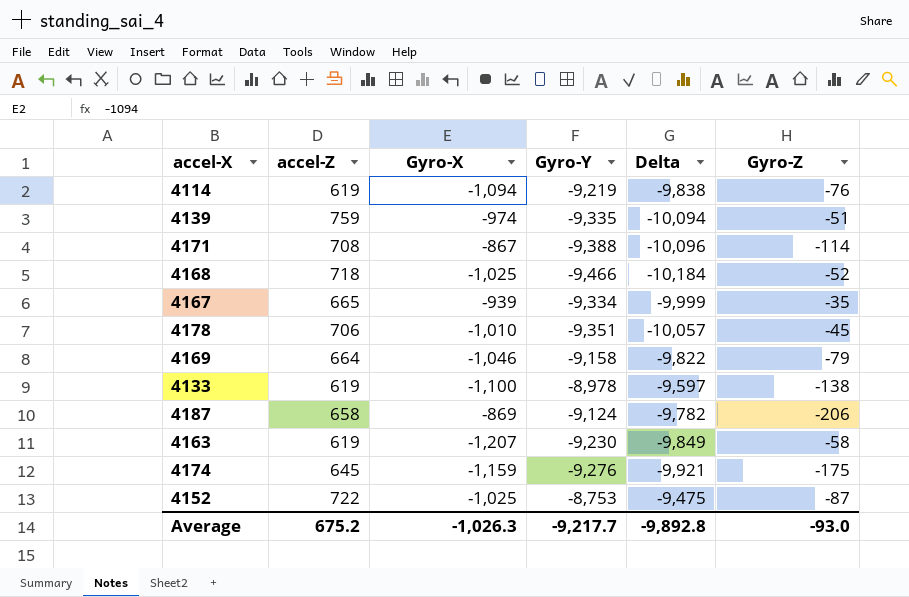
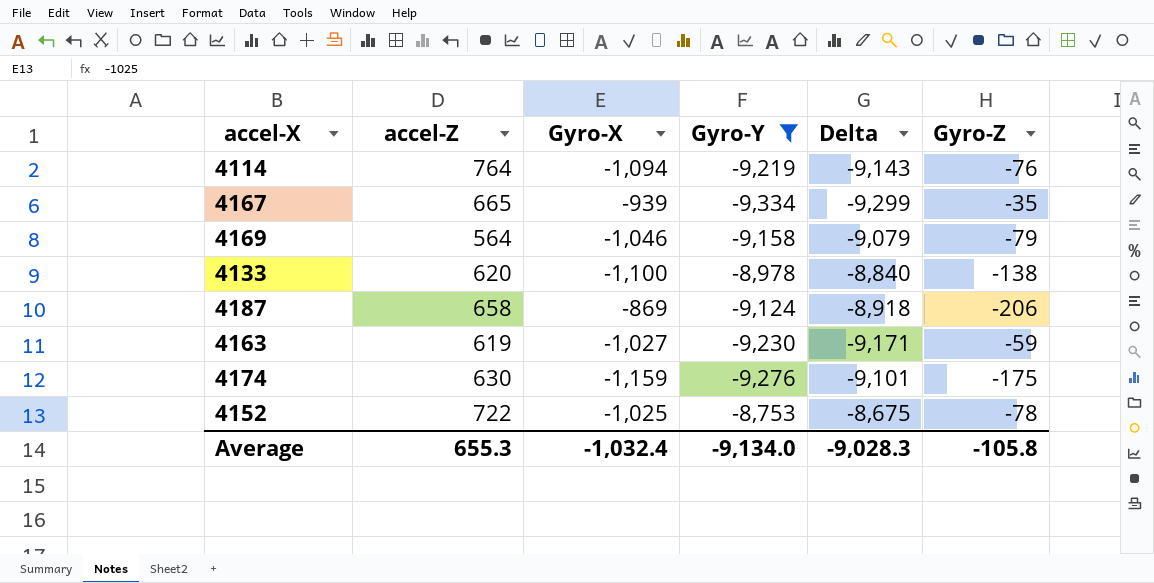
filter: none -> Gyro-Y >= -9,334
column Delta | formula: [Gyro-Y] - [accel-Z] -> [Gyro-Y] - [Gyro-Z]
4114 | accel-Z: 619 -> 764
4169 | accel-Z: 664 -> 564
4133 | accel-Z: 619 -> 620
4163 | Gyro-X: -1,207 -> -1,027
4163 | Gyro-Z: -58 -> -59
4174 | accel-Z: 645 -> 630
4152 | Gyro-Z: -87 -> -78
Average | accel-Z: 675.2 -> 655.3
Average | Gyro-X: -1,026.3 -> -1,032.4
Average | Gyro-Y: -9,217.7 -> -9,134.0
Average | Delta: -9,892.8 -> -9,028.3
Average | Gyro-Z: -93.0 -> -105.8

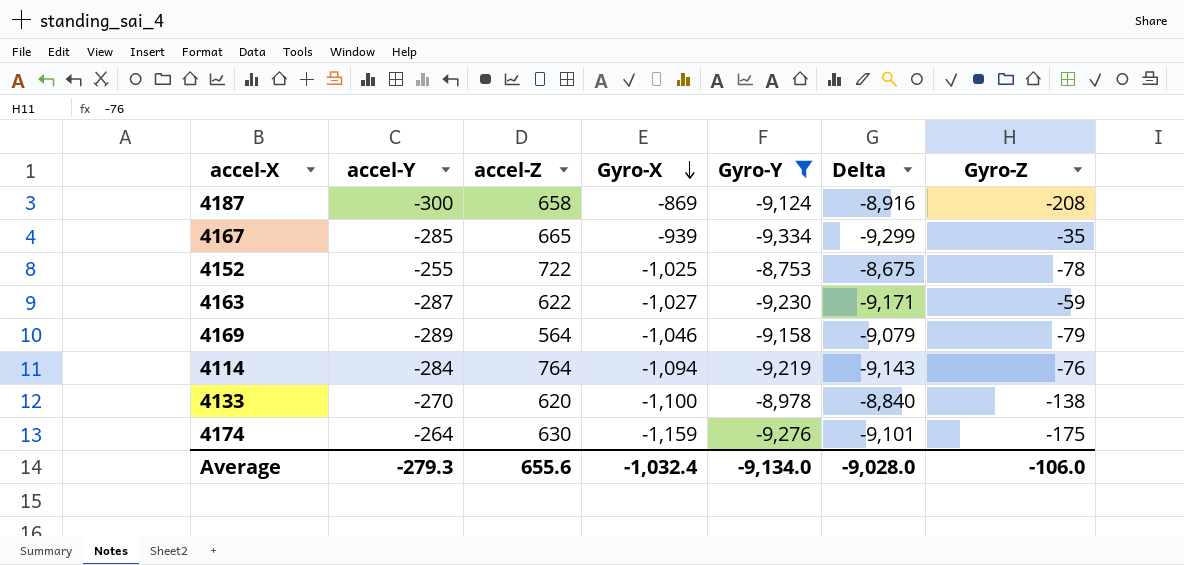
row order: none -> Gyro-X descending
column accel-Y | position: none -> 2
4187 | Delta: -8,918 -> -8,916
4187 | Gyro-Z: -206 -> -208
4163 | accel-Z: 619 -> 622
Average | accel-Z: 655.3 -> 655.6
Average | Delta: -9,028.3 -> -9,028.0
Average | Gyro-Z: -105.8 -> -106.0

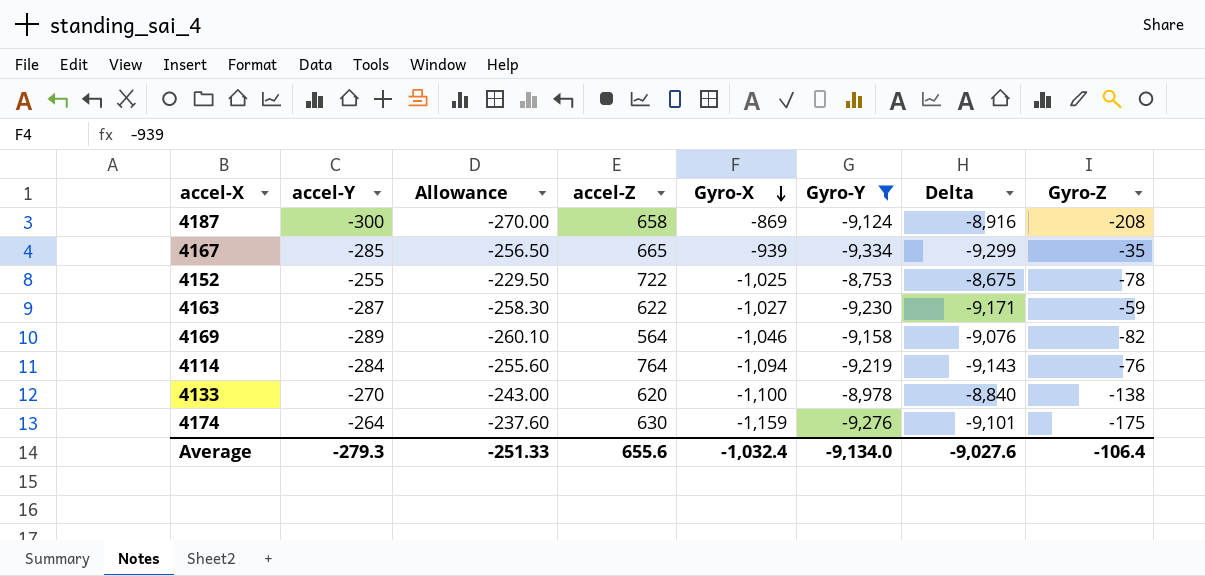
column Allowance | formula: none -> [accel-Y] * 0.9
4169 | Delta: -9,079 -> -9,076
4169 | Gyro-Z: -79 -> -82
Average | Delta: -9,028.0 -> -9,027.6
Average | Gyro-Z: -106.0 -> -106.4

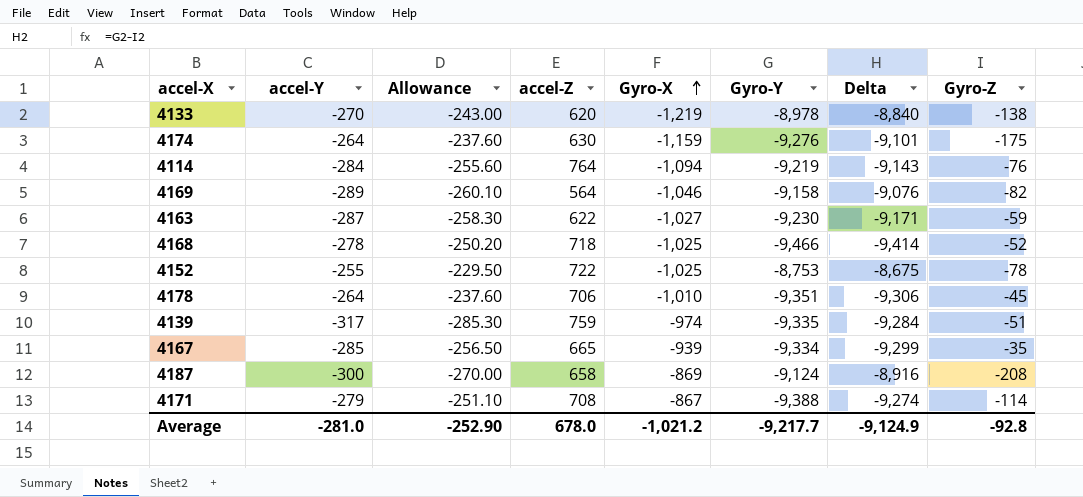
filter: Gyro-Y >= -9,334 -> none
row order: Gyro-X descending -> Gyro-X ascending
4133 | Gyro-X: -1,100 -> -1,219
Average | accel-Y: -279.3 -> -281.0
Average | Allowance: -251.33 -> -252.90
Average | accel-Z: 655.6 -> 678.0
Average | Gyro-X: -1,032.4 -> -1,021.2
Average | Gyro-Y: -9,134.0 -> -9,217.7
Average | Delta: -9,027.6 -> -9,124.9
Average | Gyro-Z: -106.4 -> -92.8

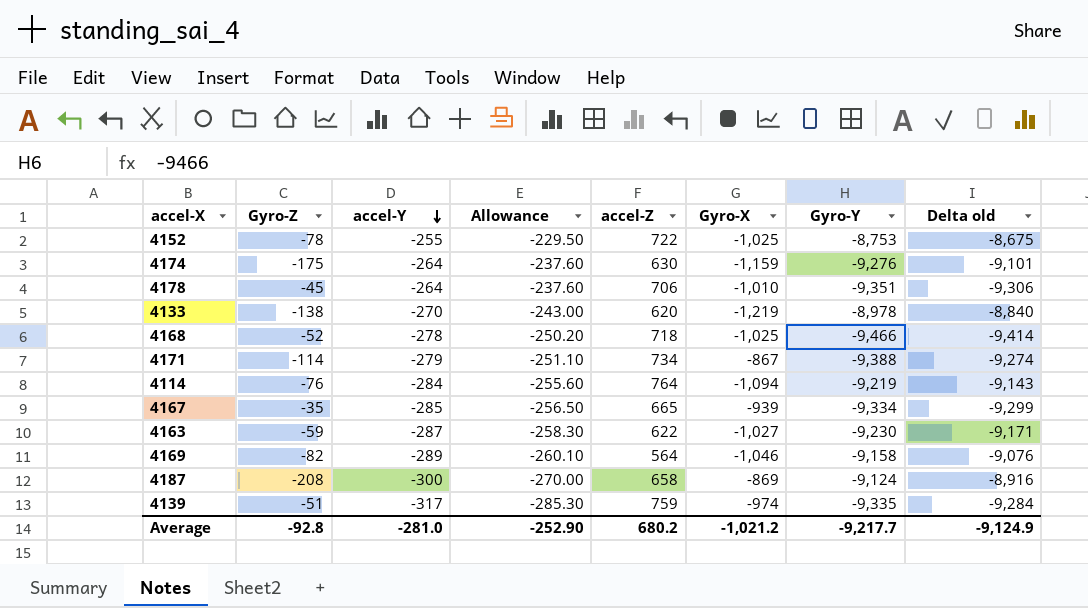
row order: Gyro-X ascending -> accel-Y descending
column Gyro-Z | position: 8 -> 2
column name: Delta -> Delta old
4171 | accel-Z: 708 -> 734
Average | accel-Z: 678.0 -> 680.2

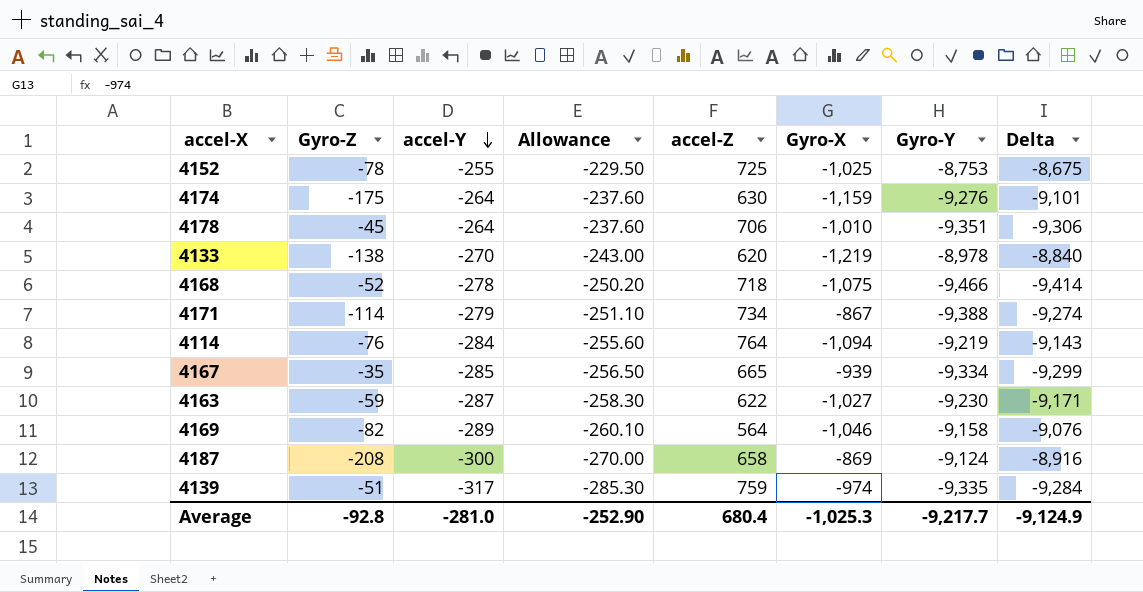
column name: Delta old -> Delta
4152 | accel-Z: 722 -> 725
4168 | Gyro-X: -1,025 -> -1,075
Average | accel-Z: 680.2 -> 680.4
Average | Gyro-X: -1,021.2 -> -1,025.3

